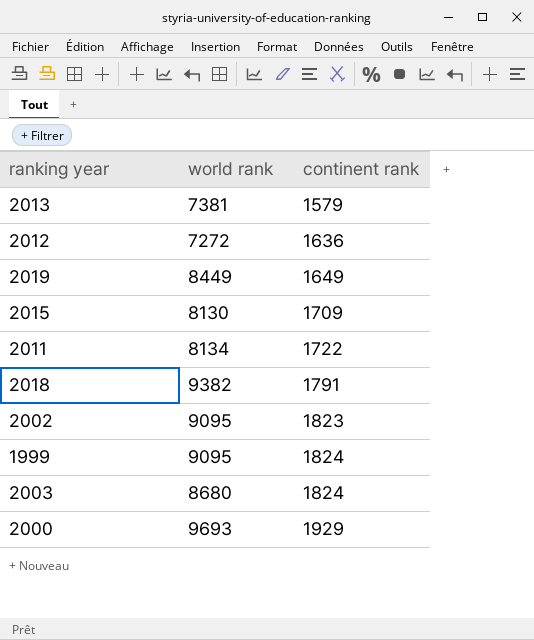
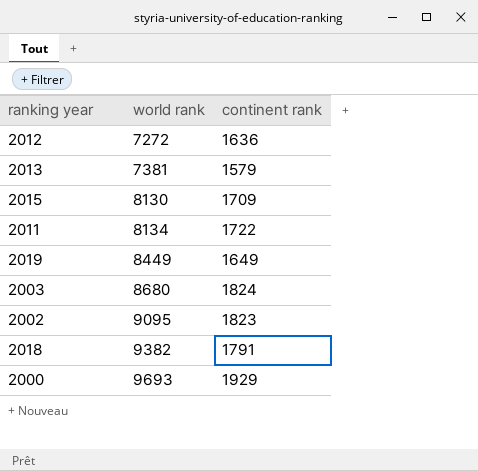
row order: continent rank ascending -> world rank ascending
row 1999: 9095 | 1824 -> none

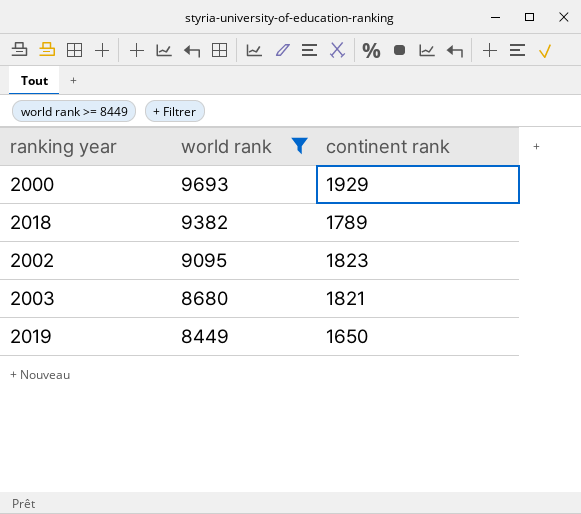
filter: none -> world rank >= 8449
row order: world rank ascending -> world rank descending
2018 | continent rank: 1791 -> 1789
2003 | continent rank: 1824 -> 1821
2019 | continent rank: 1649 -> 1650

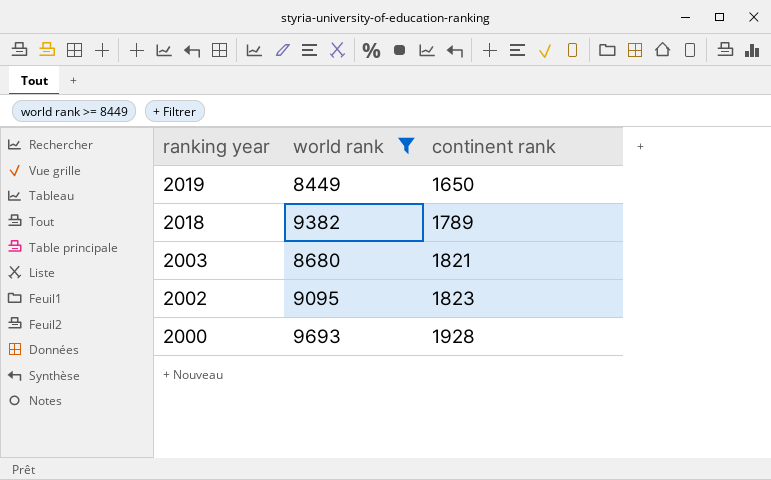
row order: world rank descending -> ranking year descending
2000 | continent rank: 1929 -> 1928

